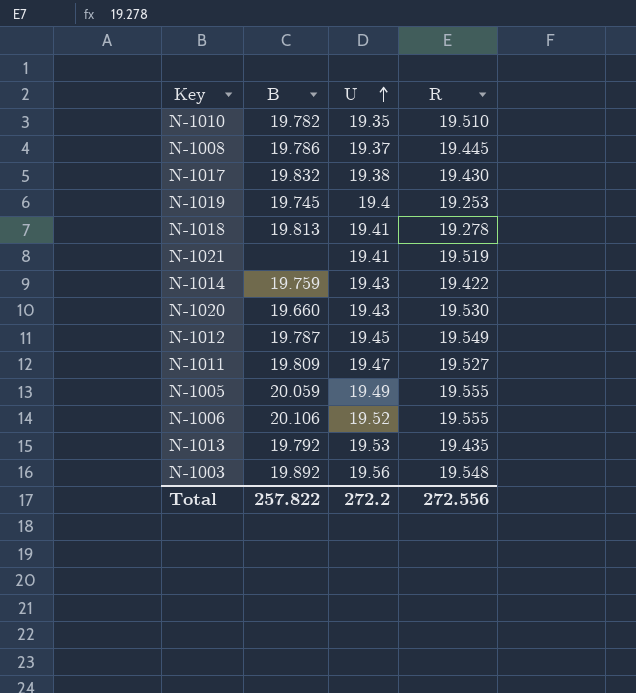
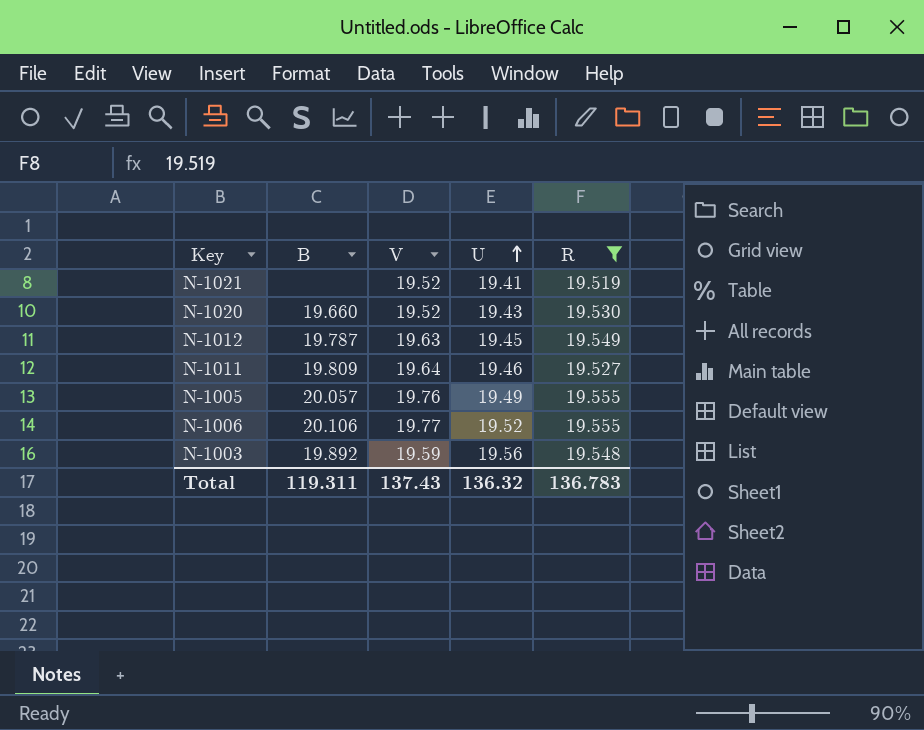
filter: none -> R >= 19.519
column V | position: none -> 3
N-1011 | U: 19.47 -> 19.46
N-1005 | B: 20.059 -> 20.057
Total | B: 257.822 -> 119.311
Total | U: 272.2 -> 136.32
Total | R: 272.556 -> 136.783

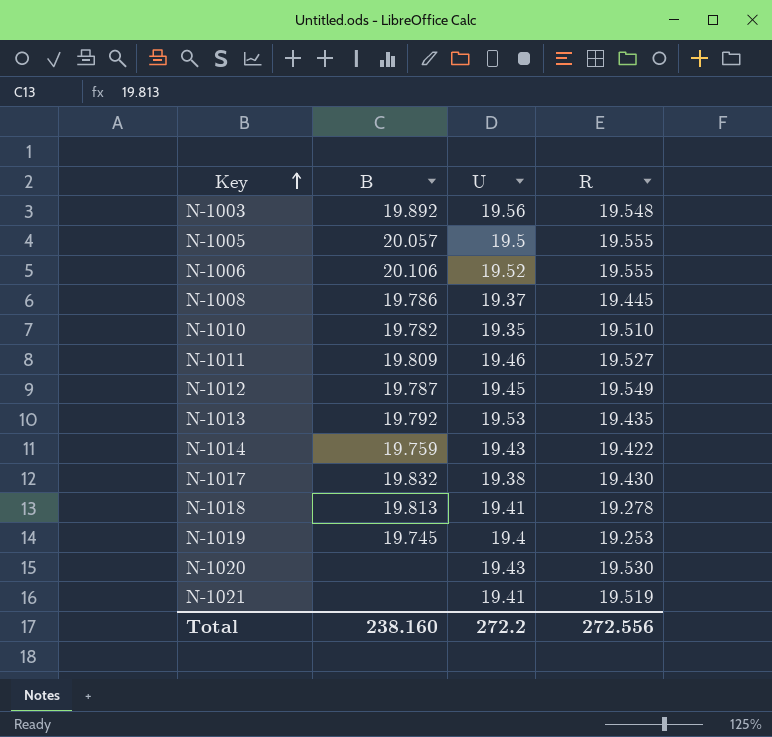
filter: R >= 19.519 -> none
row order: U ascending -> Key ascending
column V | position: 3 -> none
N-1005 | U: 19.49 -> 19.5
N-1020 | B: 19.660 -> none
Total | B: 119.311 -> 238.160
Total | U: 136.32 -> 272.2
Total | R: 136.783 -> 272.556

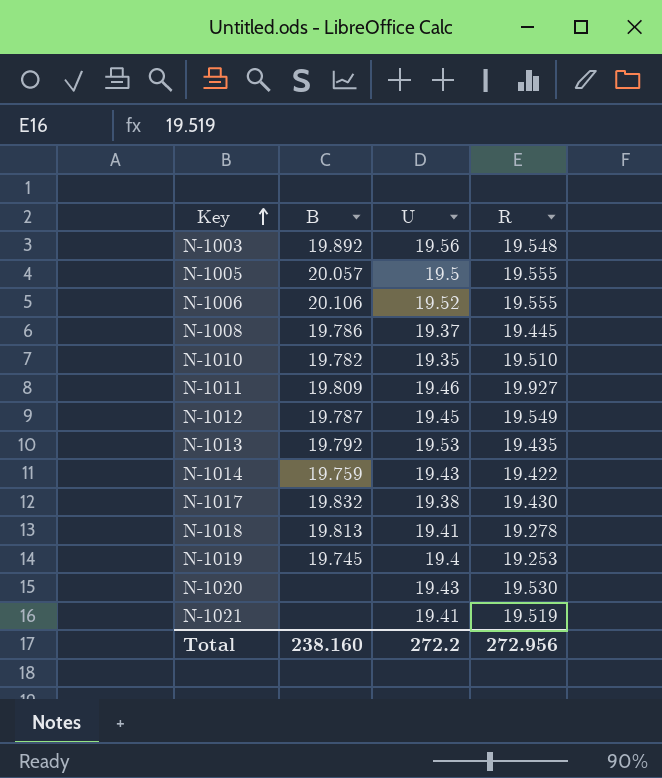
N-1011 | R: 19.527 -> 19.927
Total | R: 272.556 -> 272.956

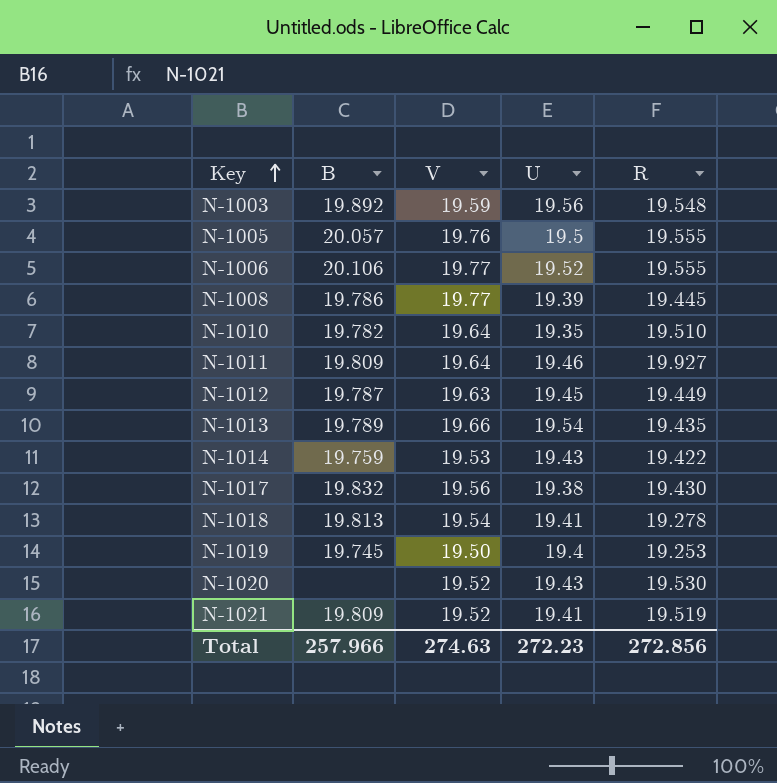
column V | position: none -> 3
N-1008 | U: 19.37 -> 19.39
N-1012 | R: 19.549 -> 19.449
N-1013 | B: 19.792 -> 19.789
N-1013 | U: 19.53 -> 19.54
N-1021 | B: none -> 19.809
Total | B: 238.160 -> 257.966
Total | U: 272.2 -> 272.23
Total | R: 272.956 -> 272.856

